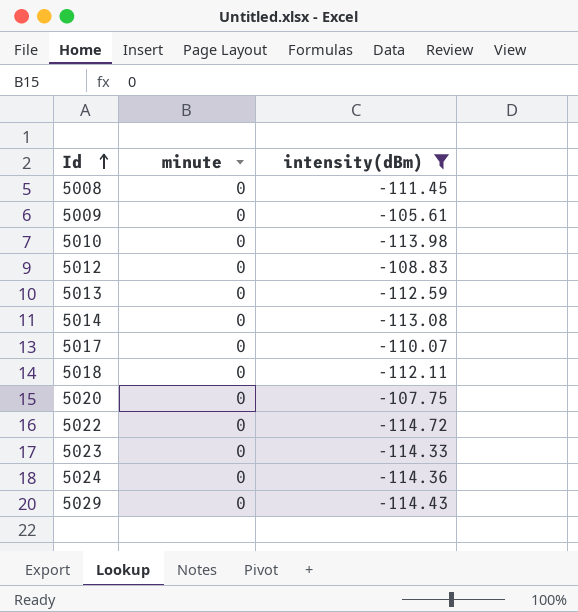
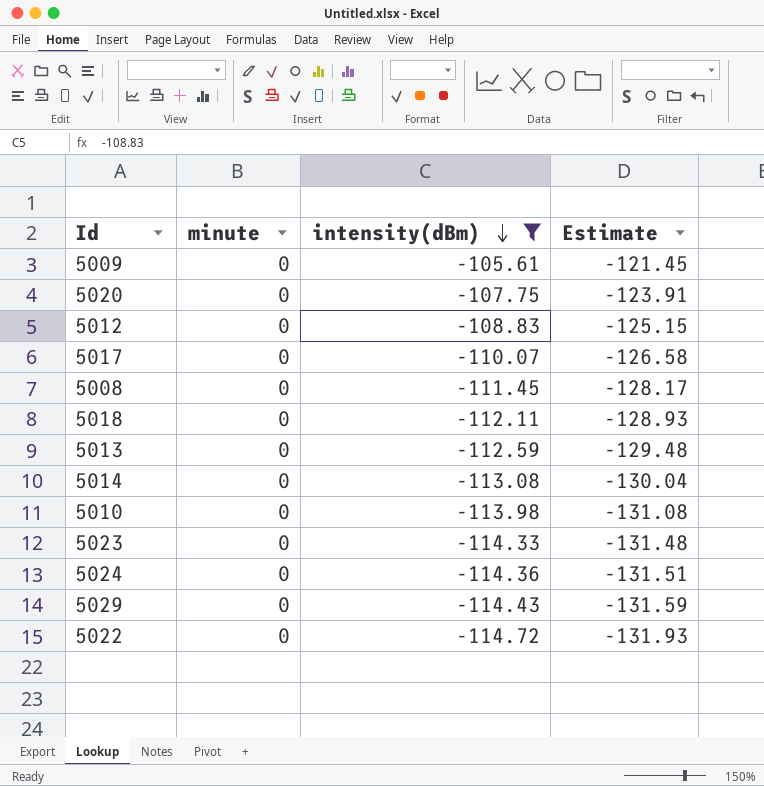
row order: Id ascending -> intensity(dBm) descending
column Estimate | formula: none -> [intensity(dBm)] * 1.15

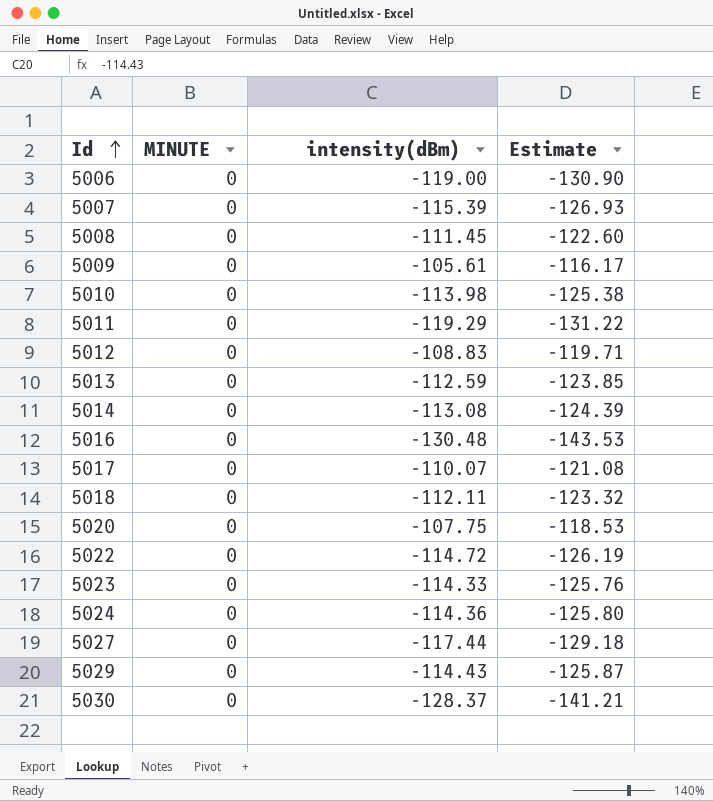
filter: intensity(dBm) >= -114.72 -> none
row order: intensity(dBm) descending -> Id ascending
column name: minute -> MINUTE
column Estimate | formula: [intensity(dBm)] * 1.15 -> [intensity(dBm)] * 1.1

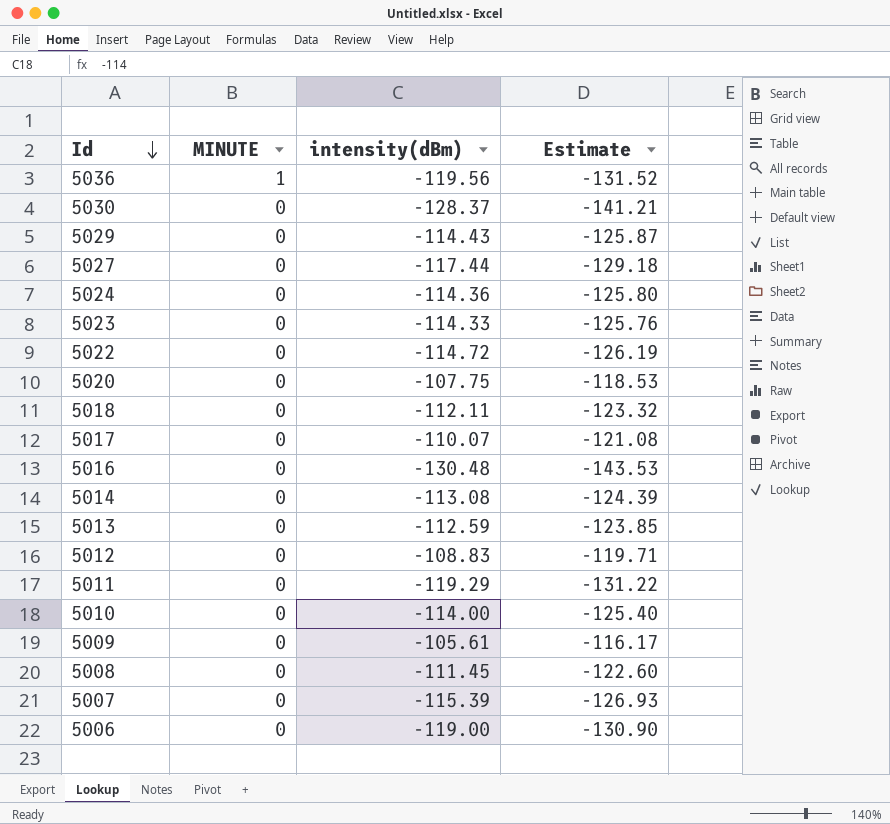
row order: Id ascending -> Id descending
row 5036: none -> 1 | -119.56 | -131.52
5010 | intensity(dBm): -113.98 -> -114.00
5010 | Estimate: -125.38 -> -125.40

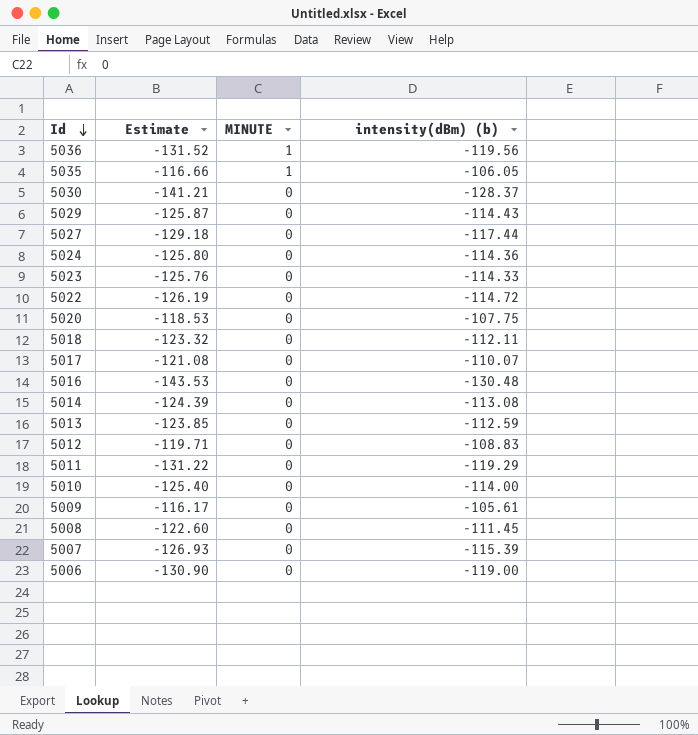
column Estimate | position: 4 -> 2
column name: intensity(dBm) -> intensity(dBm) (b)
row 5035: none -> -116.66 | 1 | -106.05

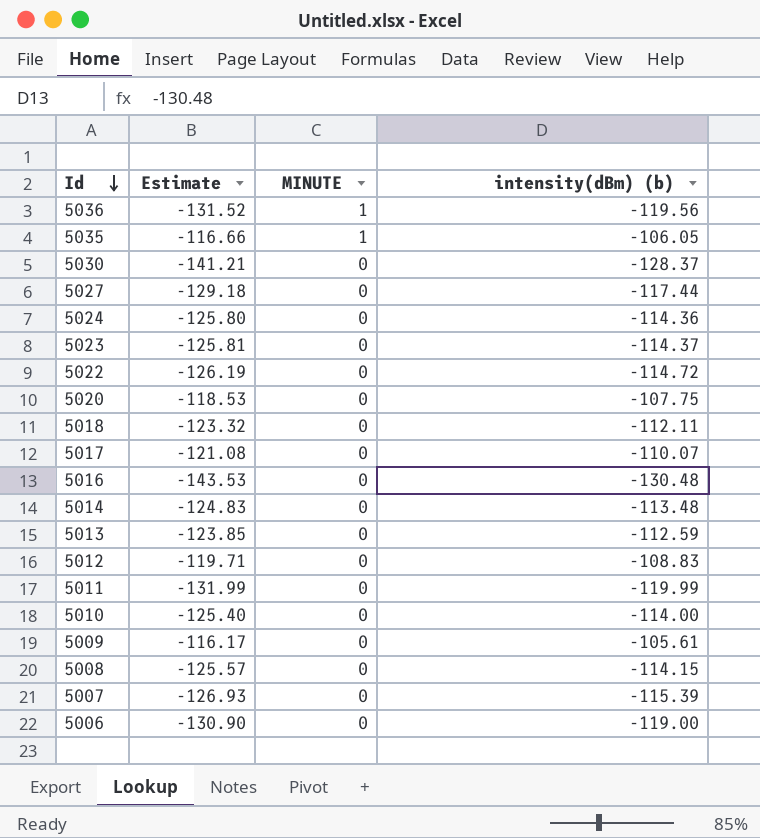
row 5029: -125.87 | 0 | -114.43 -> none
5023 | Estimate: -125.76 -> -125.81
5023 | intensity(dBm) (b): -114.33 -> -114.37
5014 | Estimate: -124.39 -> -124.83
5014 | intensity(dBm) (b): -113.08 -> -113.48
5011 | Estimate: -131.22 -> -131.99
5011 | intensity(dBm) (b): -119.29 -> -119.99
5008 | Estimate: -122.60 -> -125.57
5008 | intensity(dBm) (b): -111.45 -> -114.15

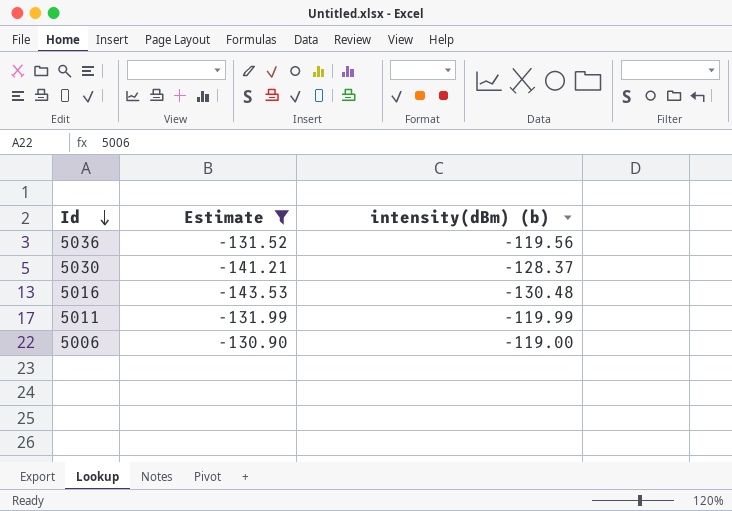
filter: none -> Estimate <= -130.90
column MINUTE | position: 3 -> none

